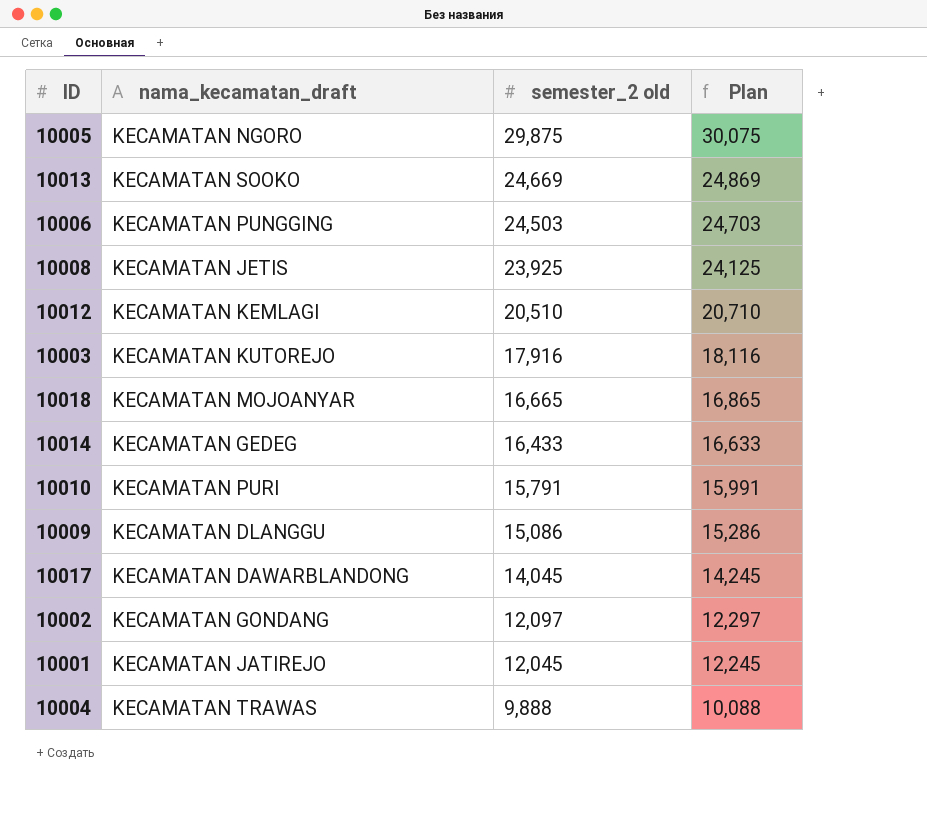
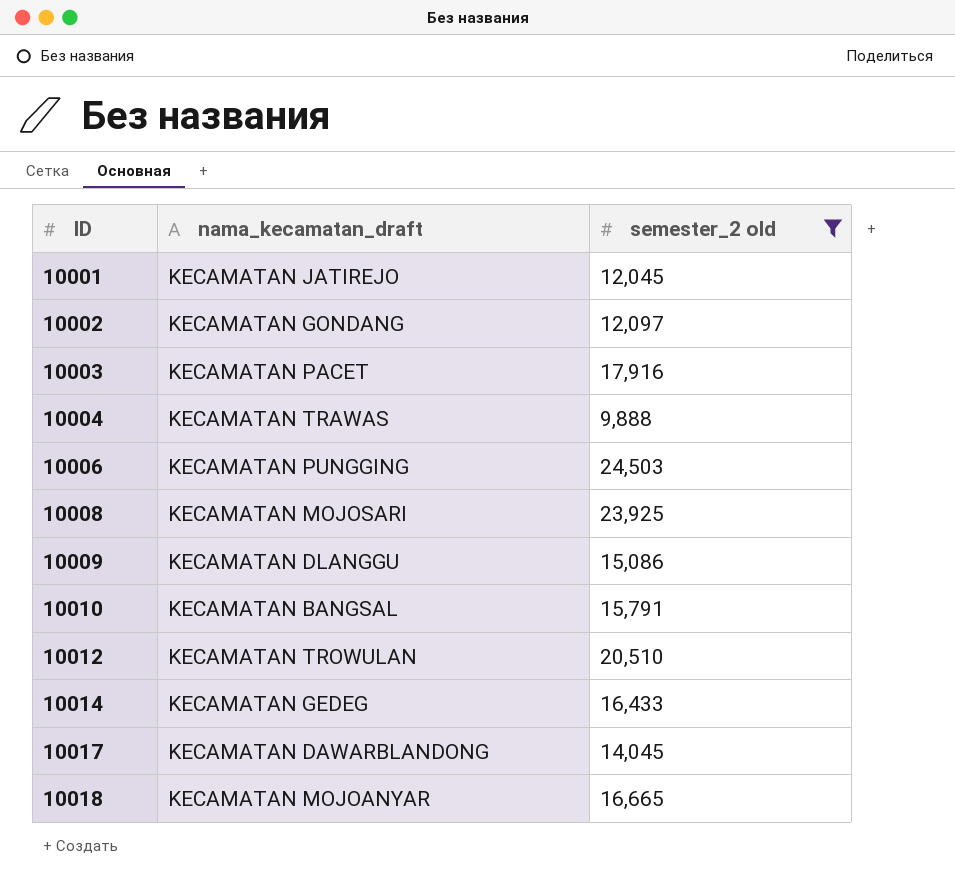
filter: none -> semester_2 old <= 24,503
row order: semester_2 old descending -> ID ascending
column Plan | formula: [semester_2 old] + 200 -> none
10003 | nama_kecamatan_draft: KECAMATAN KUTOREJO -> KECAMATAN PACET
10008 | nama_kecamatan_draft: KECAMATAN JETIS -> KECAMATAN MOJOSARI
10010 | nama_kecamatan_draft: KECAMATAN PURI -> KECAMATAN BANGSAL
10012 | nama_kecamatan_draft: KECAMATAN KEMLAGI -> KECAMATAN TROWULAN

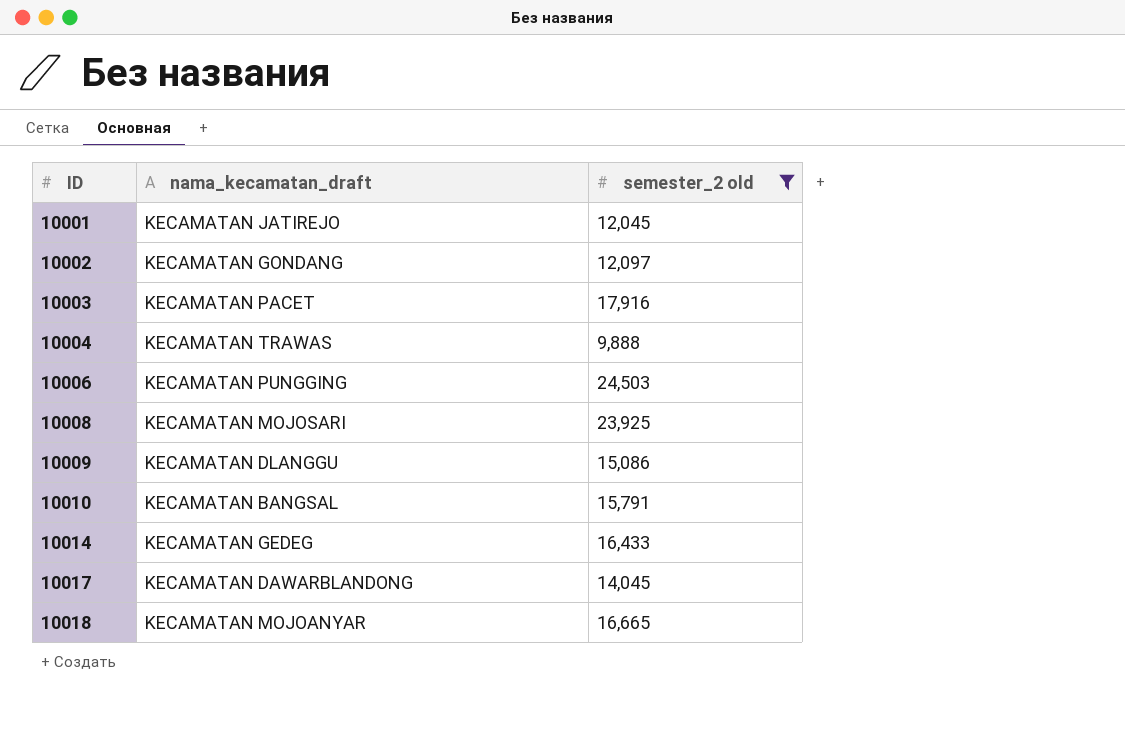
row 10012: KECAMATAN TROWULAN | 20,510 -> none

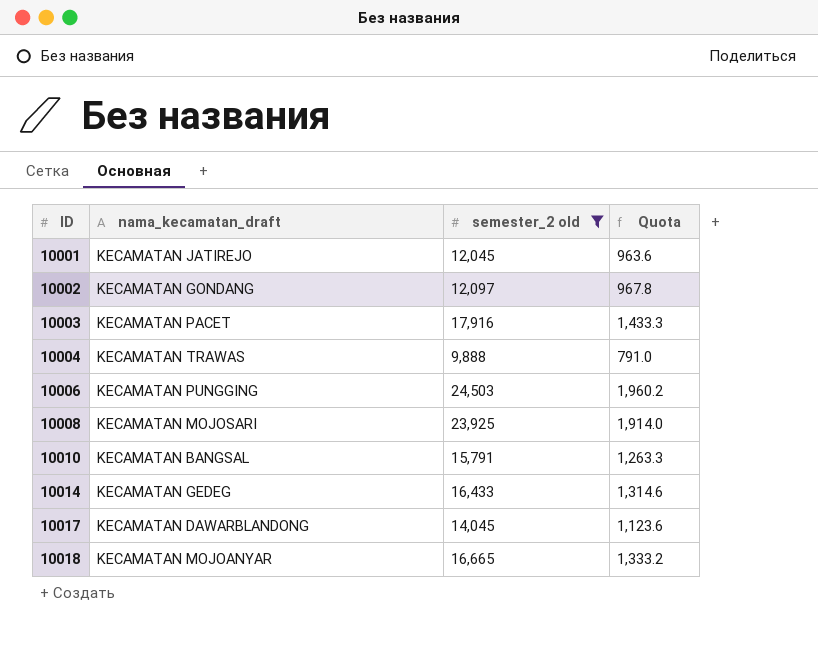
column Quota | formula: none -> [semester_2 old] * 0.08
row 10009: KECAMATAN DLANGGU | 15,086 -> none

